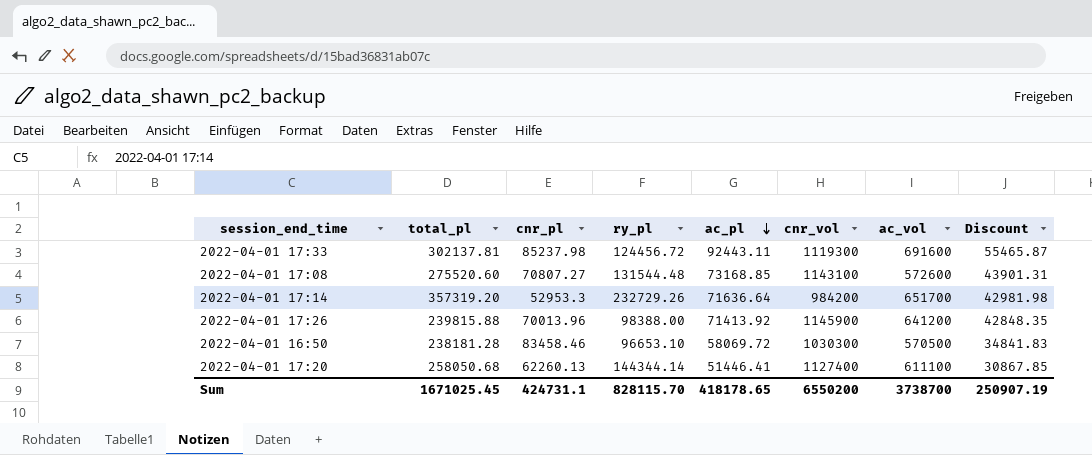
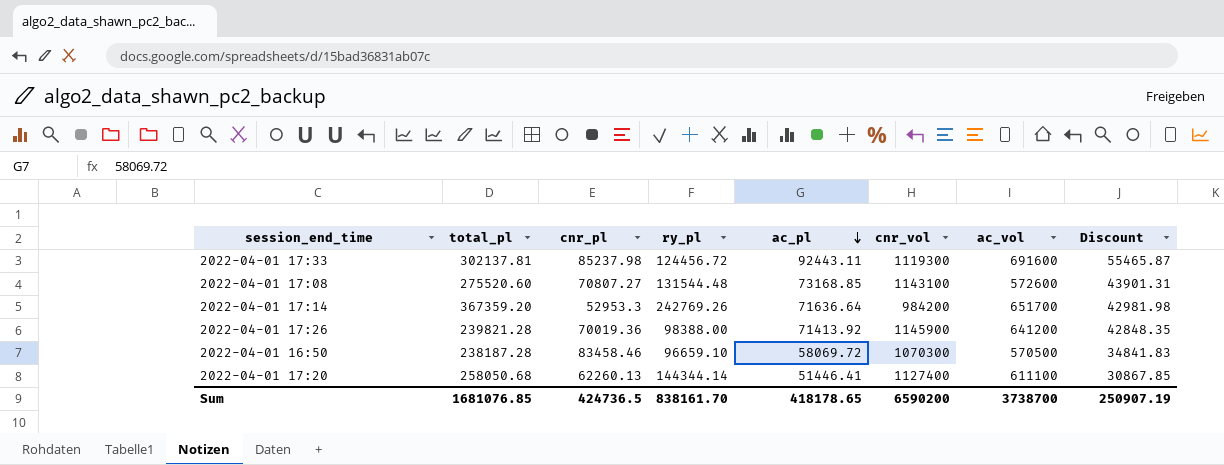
2022-04-01 17:14 | total_pl: 357319.20 -> 367359.20
2022-04-01 17:14 | ry_pl: 232729.26 -> 242769.26
2022-04-01 17:26 | total_pl: 239815.88 -> 239821.28
2022-04-01 17:26 | cnr_pl: 70013.96 -> 70019.36
2022-04-01 16:50 | total_pl: 238181.28 -> 238187.28
2022-04-01 16:50 | ry_pl: 96653.10 -> 96659.10
2022-04-01 16:50 | cnr_vol: 1030300 -> 1070300
Sum | total_pl: 1671025.45 -> 1681076.85
Sum | cnr_pl: 424731.1 -> 424736.5
Sum | ry_pl: 828115.70 -> 838161.70
Sum | cnr_vol: 6550200 -> 6590200

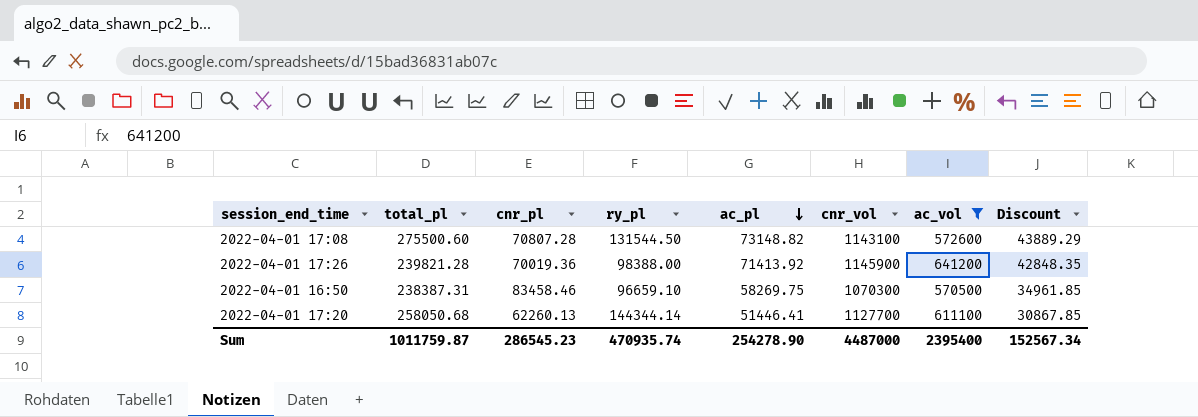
filter: none -> ac_vol <= 641200
2022-04-01 17:08 | total_pl: 275520.60 -> 275500.60
2022-04-01 17:08 | cnr_pl: 70807.27 -> 70807.28
2022-04-01 17:08 | ry_pl: 131544.48 -> 131544.50
2022-04-01 17:08 | ac_pl: 73168.85 -> 73148.82
2022-04-01 17:08 | Discount: 43901.31 -> 43889.29
2022-04-01 16:50 | total_pl: 238187.28 -> 238387.31
2022-04-01 16:50 | ac_pl: 58069.72 -> 58269.75
2022-04-01 16:50 | Discount: 34841.83 -> 34961.85
2022-04-01 17:20 | cnr_vol: 1127400 -> 1127700
Sum | total_pl: 1681076.85 -> 1011759.87
Sum | cnr_pl: 424736.5 -> 286545.23
Sum | ry_pl: 838161.70 -> 470935.74
Sum | ac_pl: 418178.65 -> 254278.90
Sum | cnr_vol: 6590200 -> 4487000
Sum | ac_vol: 3738700 -> 2395400
Sum | Discount: 250907.19 -> 152567.34

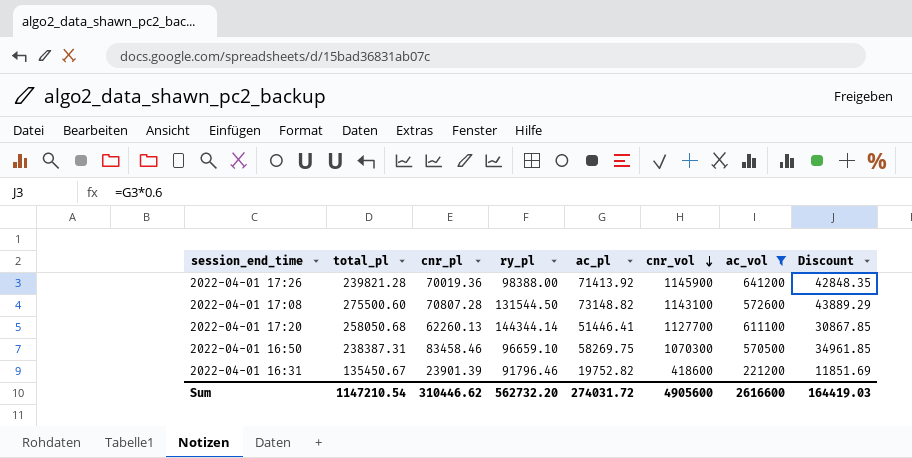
row order: ac_pl descending -> cnr_vol descending
row 2022-04-01 16:31: none -> 135450.67 | 23901.39 | 91796.46 | 19752.82 | 418600 | 221200 | 11851.69
Sum | total_pl: 1011759.87 -> 1147210.54
Sum | cnr_pl: 286545.23 -> 310446.62
Sum | ry_pl: 470935.74 -> 562732.20
Sum | ac_pl: 254278.90 -> 274031.72
Sum | cnr_vol: 4487000 -> 4905600
Sum | ac_vol: 2395400 -> 2616600
Sum | Discount: 152567.34 -> 164419.03

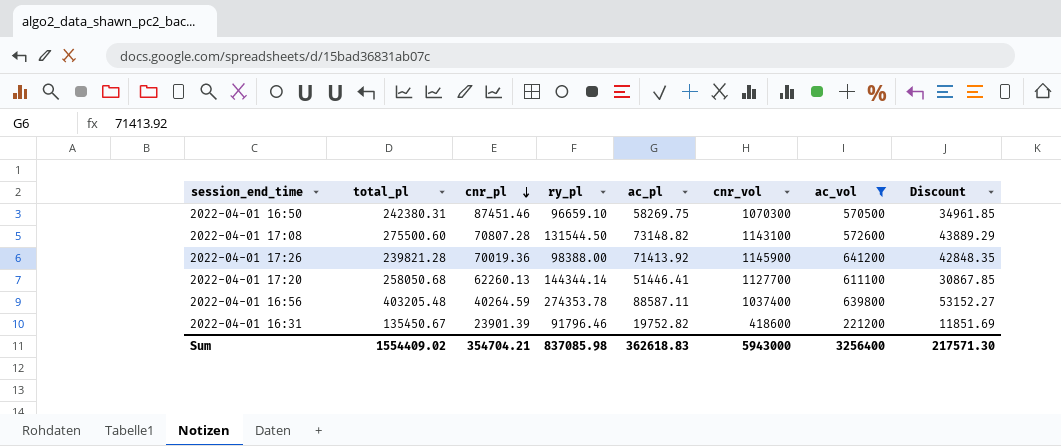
row order: cnr_vol descending -> cnr_pl descending
2022-04-01 16:50 | total_pl: 238387.31 -> 242380.31
2022-04-01 16:50 | cnr_pl: 83458.46 -> 87451.46
row 2022-04-01 16:56: none -> 403205.48 | 40264.59 | 274353.78 | 88587.11 | 1037400 | 639800 | 53152.27
Sum | total_pl: 1147210.54 -> 1554409.02
Sum | cnr_pl: 310446.62 -> 354704.21
Sum | ry_pl: 562732.20 -> 837085.98
Sum | ac_pl: 274031.72 -> 362618.83
Sum | cnr_vol: 4905600 -> 5943000
Sum | ac_vol: 2616600 -> 3256400
Sum | Discount: 164419.03 -> 217571.30

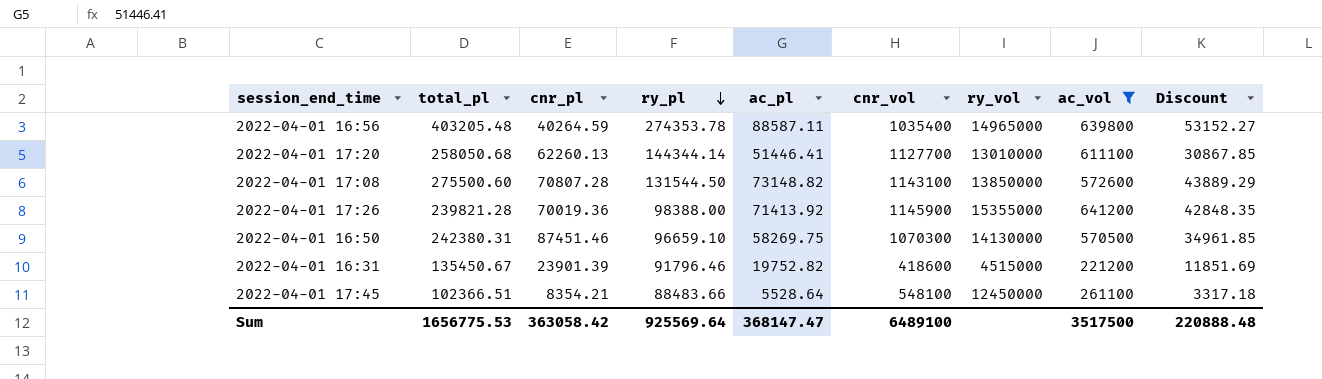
row order: cnr_pl descending -> ry_pl descending
column ry_vol | position: none -> 7
2022-04-01 16:56 | cnr_vol: 1037400 -> 1035400
row 2022-04-01 17:45: none -> 102366.51 | 8354.21 | 88483.66 | 5528.64 | 548100 | 12450000 | 261100 | 3317.18
Sum | total_pl: 1554409.02 -> 1656775.53
Sum | cnr_pl: 354704.21 -> 363058.42
Sum | ry_pl: 837085.98 -> 925569.64
Sum | ac_pl: 362618.83 -> 368147.47
Sum | cnr_vol: 5943000 -> 6489100
Sum | ac_vol: 3256400 -> 3517500
Sum | Discount: 217571.30 -> 220888.48

